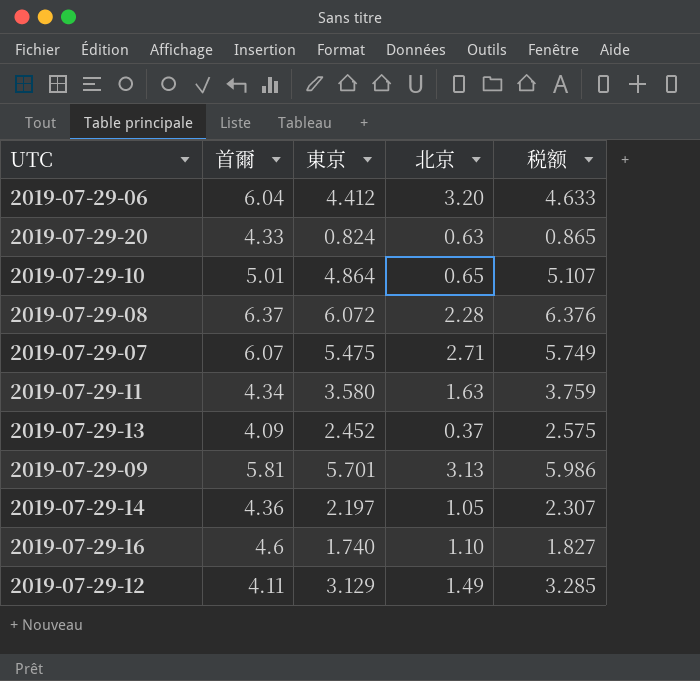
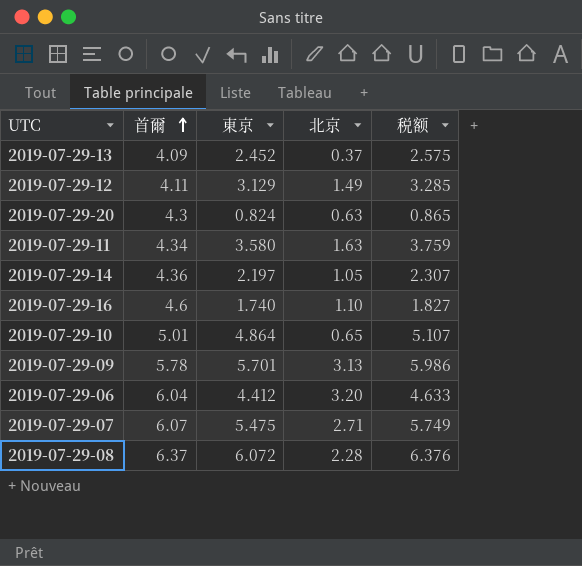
row order: none -> 首爾 ascending
2019-07-29-20 | 首爾: 4.33 -> 4.3
2019-07-29-09 | 首爾: 5.81 -> 5.78

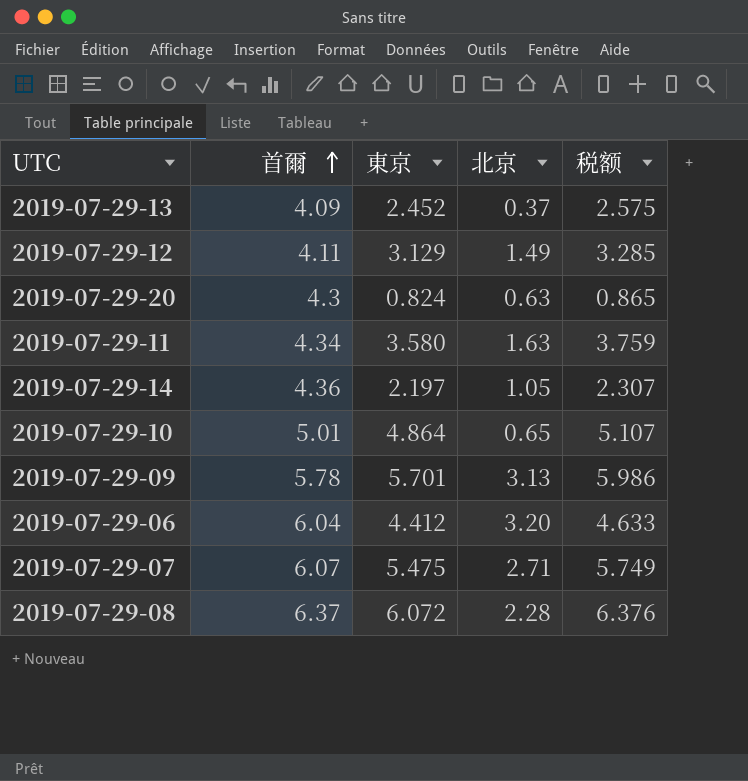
row 2019-07-29-16: 4.6 | 1.740 | 1.10 | 1.827 -> none

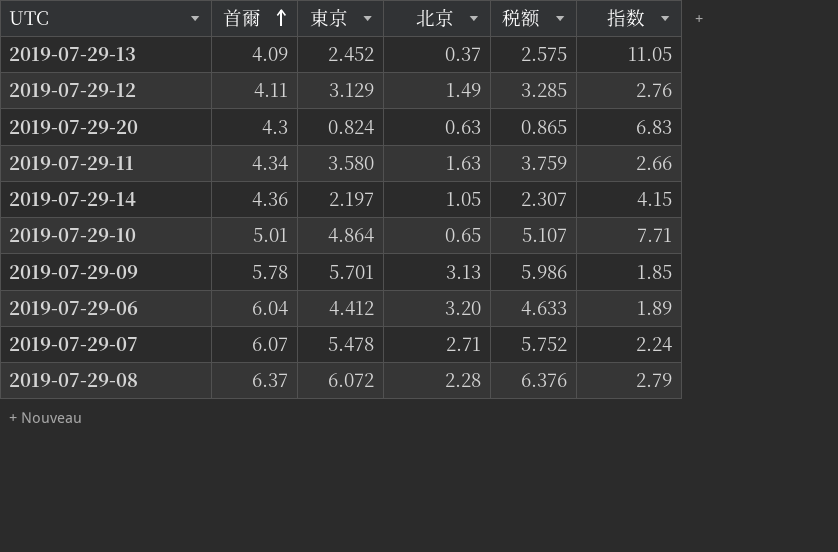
column 指数 | formula: none -> [首爾] / [北京]
2019-07-29-07 | 東京: 5.475 -> 5.478
2019-07-29-07 | 税额: 5.749 -> 5.752

